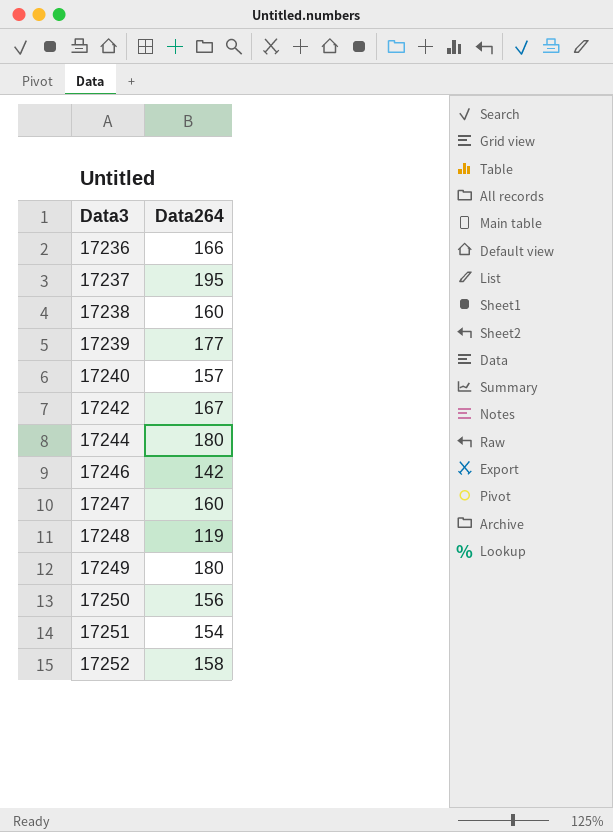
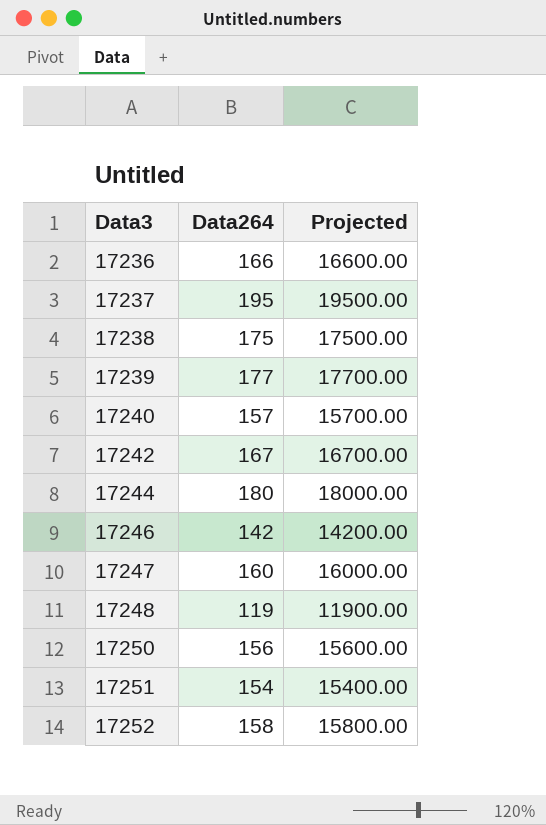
column Projected | formula: none -> [Data264] * 100
row 17249: 180 -> none
17238 | Data264: 160 -> 175

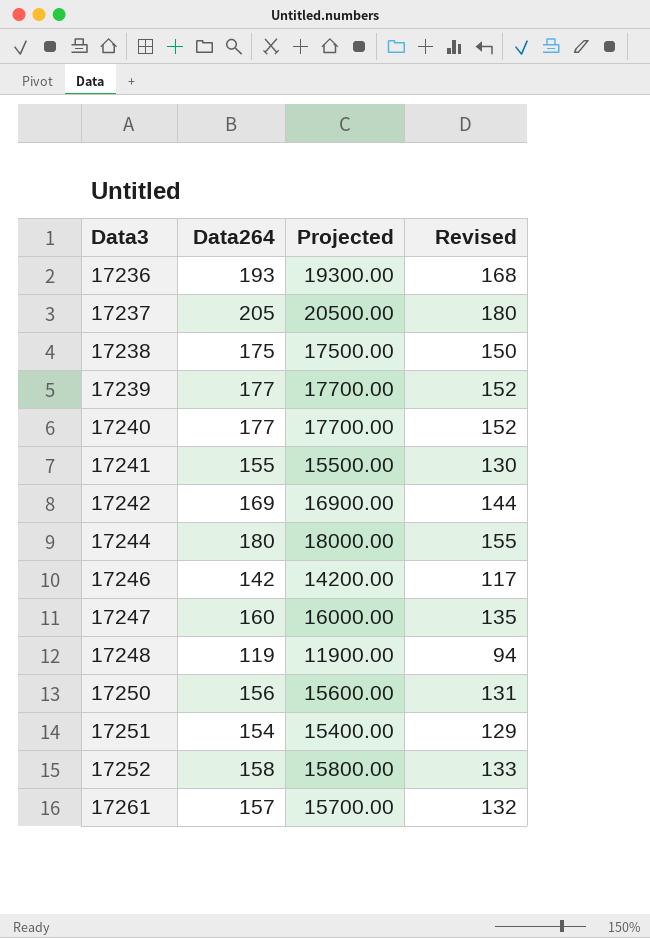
column Revised | formula: none -> [Data264] - 25
17236 | Data264: 166 -> 193
17236 | Projected: 16600.00 -> 19300.00
17237 | Data264: 195 -> 205
17237 | Projected: 19500.00 -> 20500.00
17240 | Data264: 157 -> 177
17240 | Projected: 15700.00 -> 17700.00
row 17241: none -> 155 | 15500.00 | 130
17242 | Data264: 167 -> 169
17242 | Projected: 16700.00 -> 16900.00
row 17261: none -> 157 | 15700.00 | 132

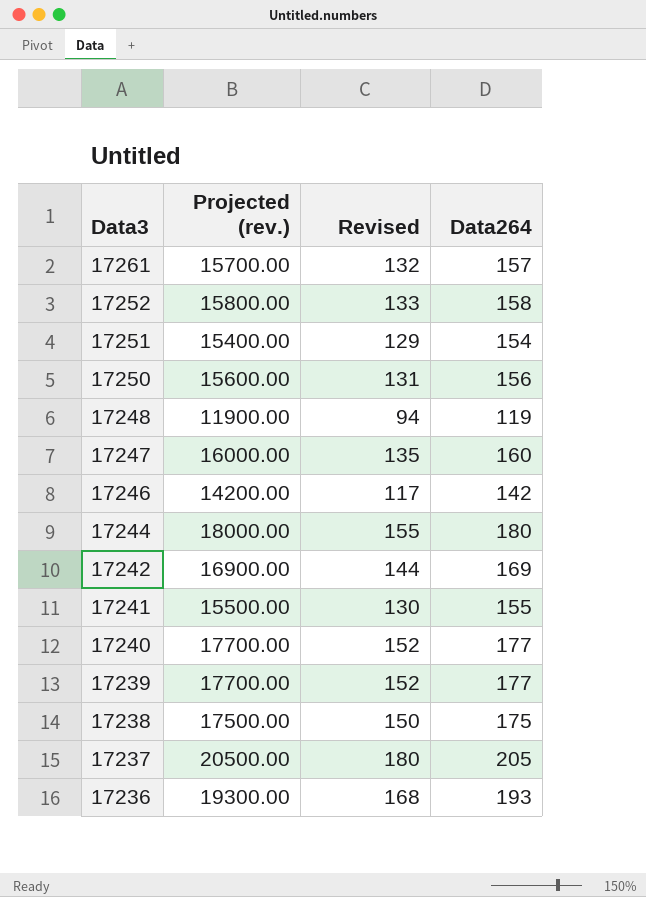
row order: Data3 ascending -> Data3 descending
column name: Projected -> Projected (rev.)
column Data264 | position: 2 -> 4

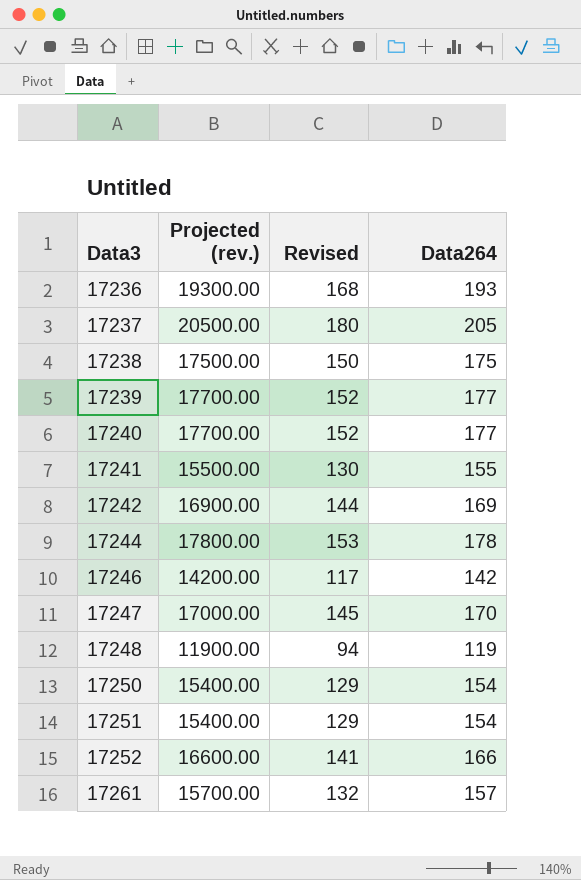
row order: Data3 descending -> Data3 ascending
17244 | Projected (rev.): 18000.00 -> 17800.00
17244 | Revised: 155 -> 153
17244 | Data264: 180 -> 178
17247 | Projected (rev.): 16000.00 -> 17000.00
17247 | Revised: 135 -> 145
17247 | Data264: 160 -> 170
17250 | Projected (rev.): 15600.00 -> 15400.00
17250 | Revised: 131 -> 129
17250 | Data264: 156 -> 154
17252 | Projected (rev.): 15800.00 -> 16600.00
17252 | Revised: 133 -> 141
17252 | Data264: 158 -> 166

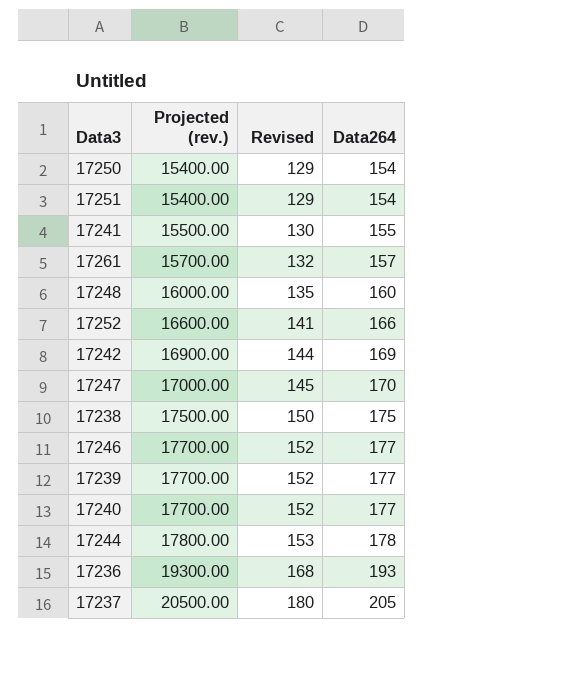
row order: Data3 ascending -> Projected (rev.) ascending
17248 | Projected (rev.): 11900.00 -> 16000.00
17248 | Revised: 94 -> 135
17248 | Data264: 119 -> 160
17246 | Projected (rev.): 14200.00 -> 17700.00
17246 | Revised: 117 -> 152
17246 | Data264: 142 -> 177

